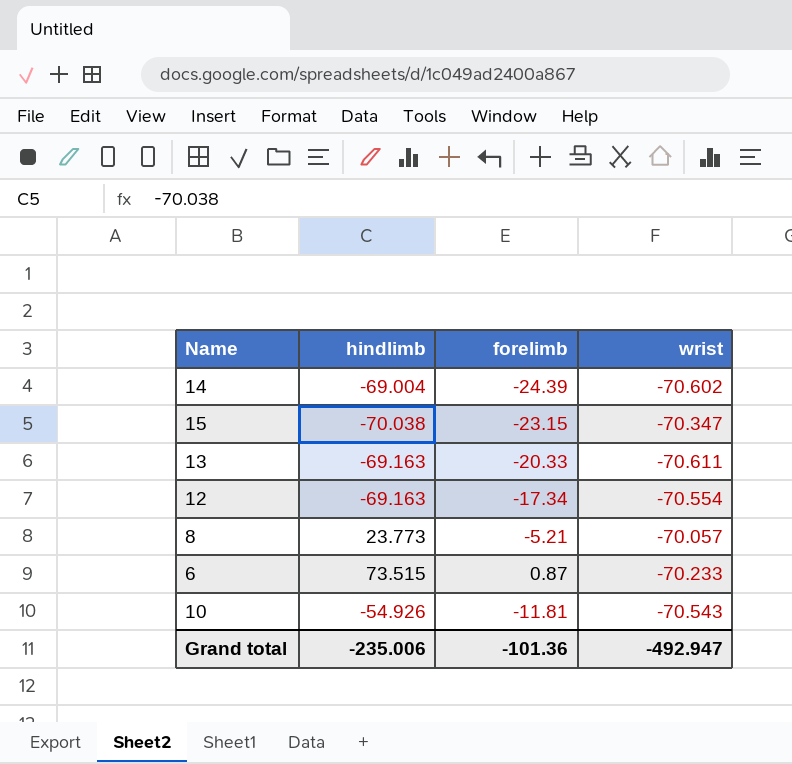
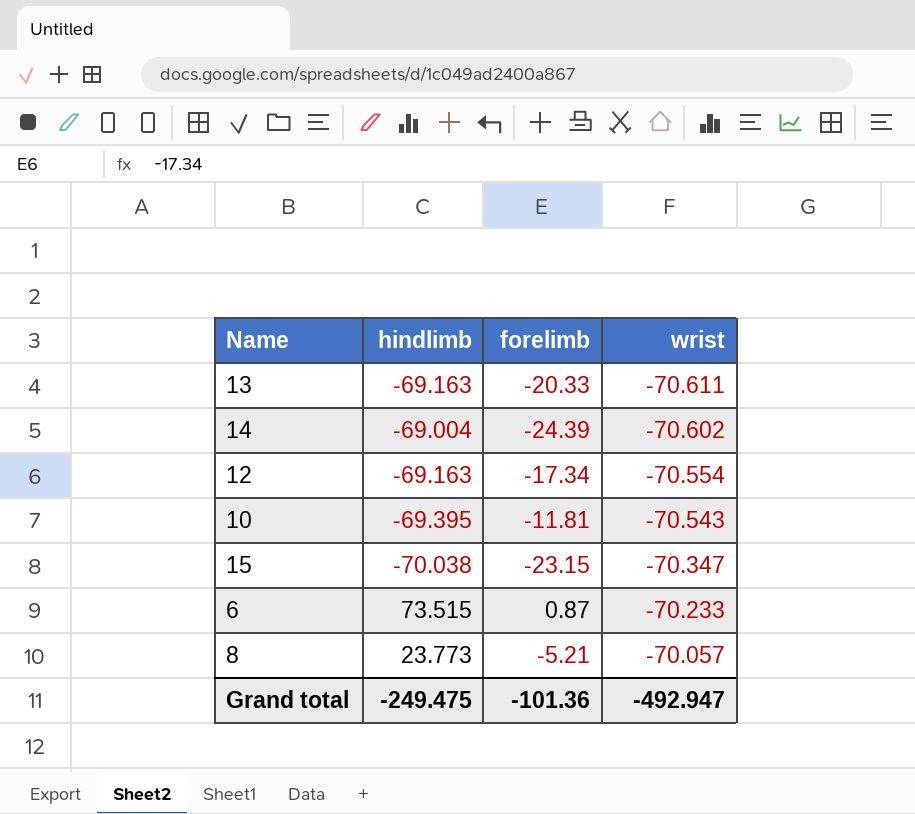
row order: none -> wrist ascending
10 | hindlimb: -54.926 -> -69.395
Grand total | hindlimb: -235.006 -> -249.475

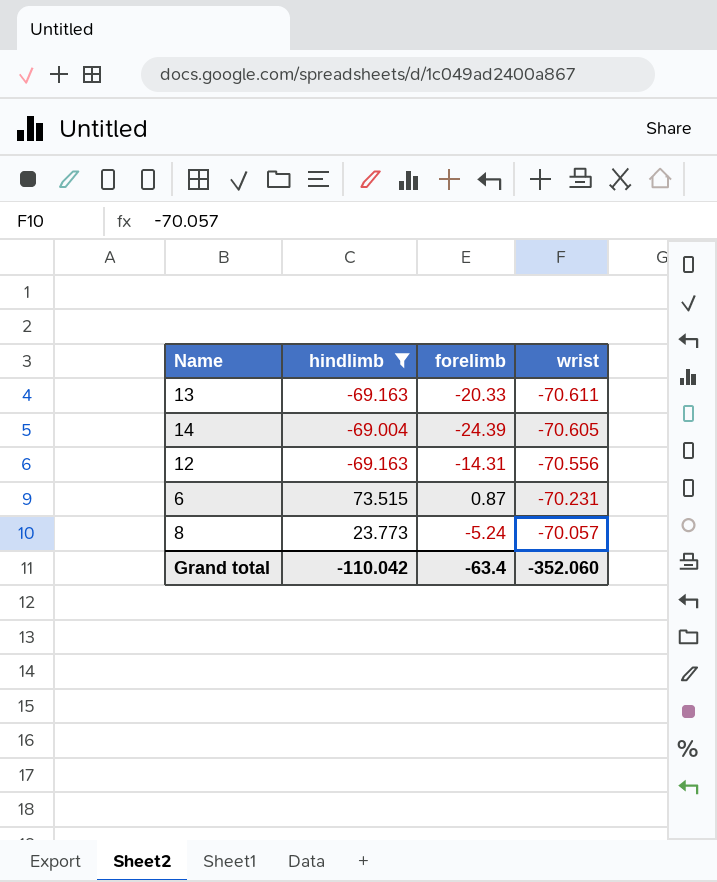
filter: none -> hindlimb >= -69.163
14 | wrist: -70.602 -> -70.605
12 | forelimb: -17.34 -> -14.31
12 | wrist: -70.554 -> -70.556
6 | wrist: -70.233 -> -70.231
8 | forelimb: -5.21 -> -5.24
Grand total | hindlimb: -249.475 -> -110.042
Grand total | forelimb: -101.36 -> -63.4
Grand total | wrist: -492.947 -> -352.060

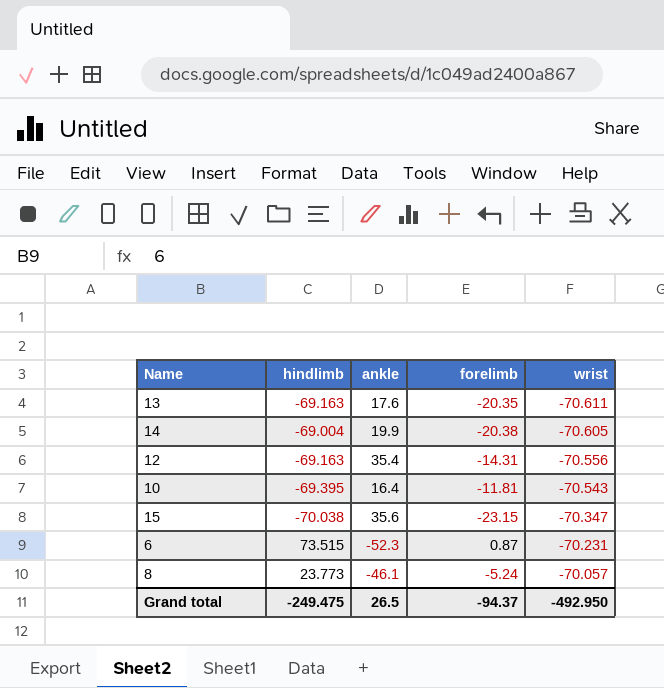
filter: hindlimb >= -69.163 -> none
column ankle | position: none -> 3
13 | forelimb: -20.33 -> -20.35
14 | forelimb: -24.39 -> -20.38
Grand total | hindlimb: -110.042 -> -249.475
Grand total | forelimb: -63.4 -> -94.37
Grand total | wrist: -352.060 -> -492.950

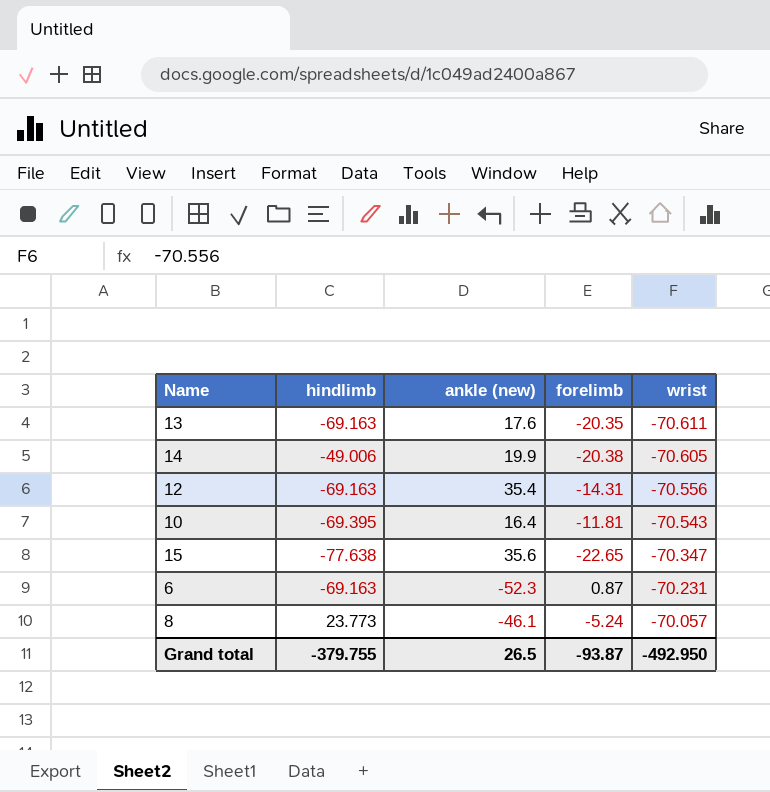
column name: ankle -> ankle (new)
14 | hindlimb: -69.004 -> -49.006
15 | hindlimb: -70.038 -> -77.638
15 | forelimb: -23.15 -> -22.65
6 | hindlimb: 73.515 -> -69.163
Grand total | hindlimb: -249.475 -> -379.755
Grand total | forelimb: -94.37 -> -93.87

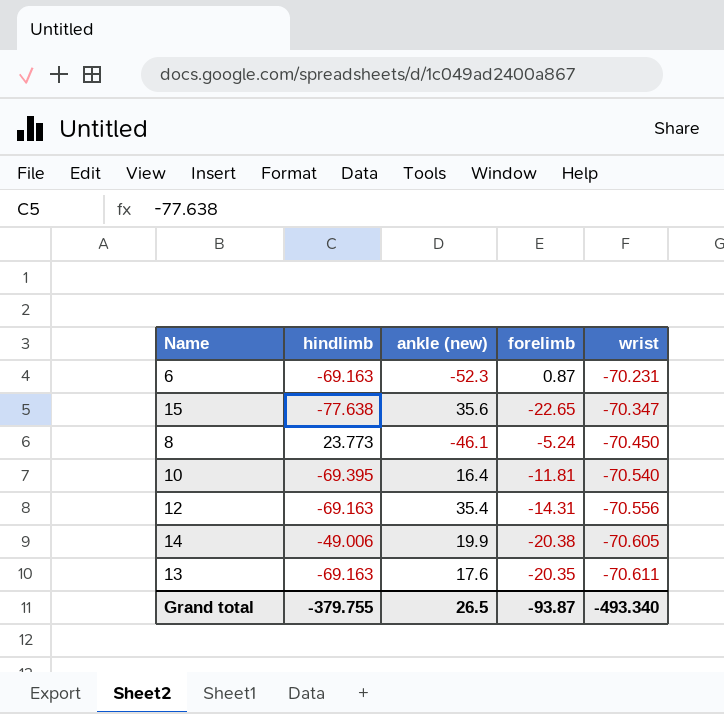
row order: wrist ascending -> wrist descending
8 | wrist: -70.057 -> -70.450
10 | wrist: -70.543 -> -70.540
Grand total | wrist: -492.950 -> -493.340

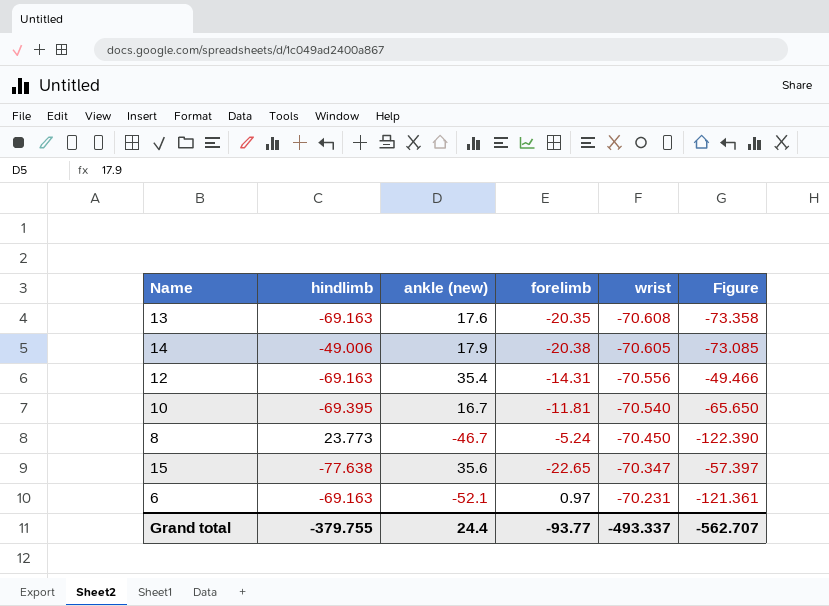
row order: wrist descending -> wrist ascending
column Figure | formula: none -> [ankle (new)] + [forelimb] + [wrist]
13 | wrist: -70.611 -> -70.608
14 | ankle (new): 19.9 -> 17.9
10 | ankle (new): 16.4 -> 16.7
8 | ankle (new): -46.1 -> -46.7
6 | ankle (new): -52.3 -> -52.1
6 | forelimb: 0.87 -> 0.97
Grand total | ankle (new): 26.5 -> 24.4
Grand total | forelimb: -93.87 -> -93.77
Grand total | wrist: -493.340 -> -493.337

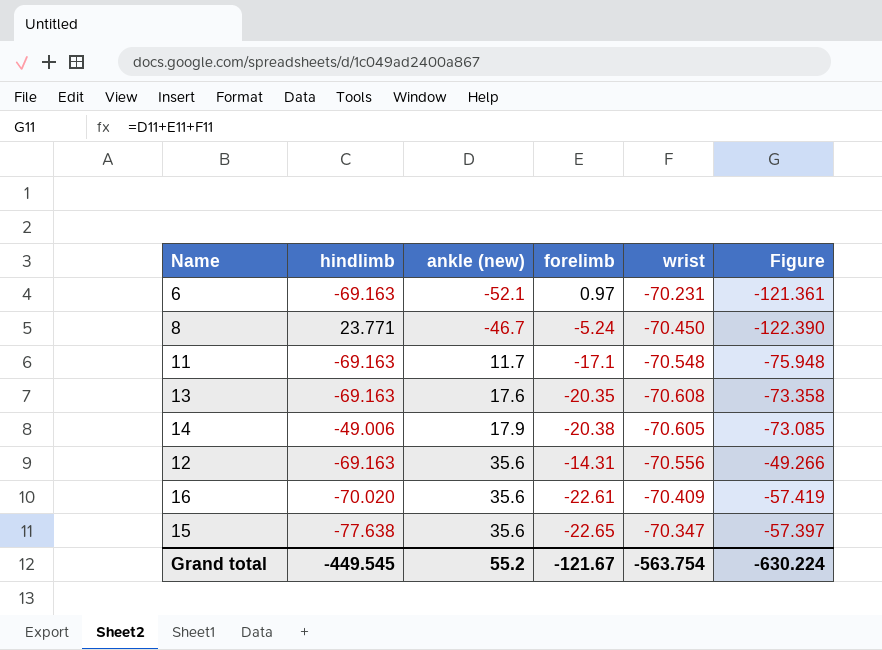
row order: wrist ascending -> ankle (new) ascending
row 10: -69.395 | 16.7 | -11.81 | -70.540 | -65.650 -> none
8 | hindlimb: 23.773 -> 23.771
row 11: none -> -69.163 | 11.7 | -17.1 | -70.548 | -75.948
12 | ankle (new): 35.4 -> 35.6
12 | Figure: -49.466 -> -49.266
row 16: none -> -70.020 | 35.6 | -22.61 | -70.409 | -57.419
Grand total | hindlimb: -379.755 -> -449.545
Grand total | ankle (new): 24.4 -> 55.2
Grand total | forelimb: -93.77 -> -121.67
Grand total | wrist: -493.337 -> -563.754
Grand total | Figure: -562.707 -> -630.224

